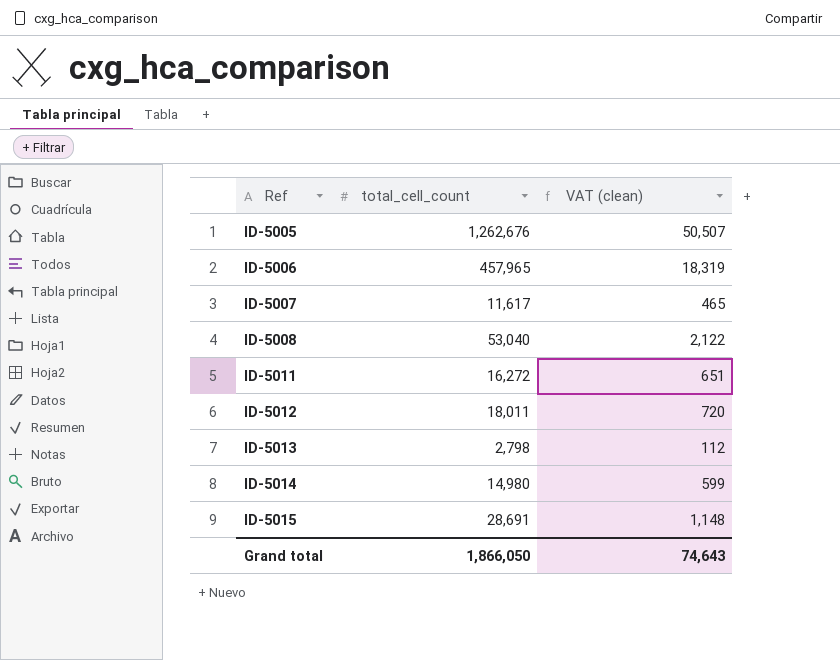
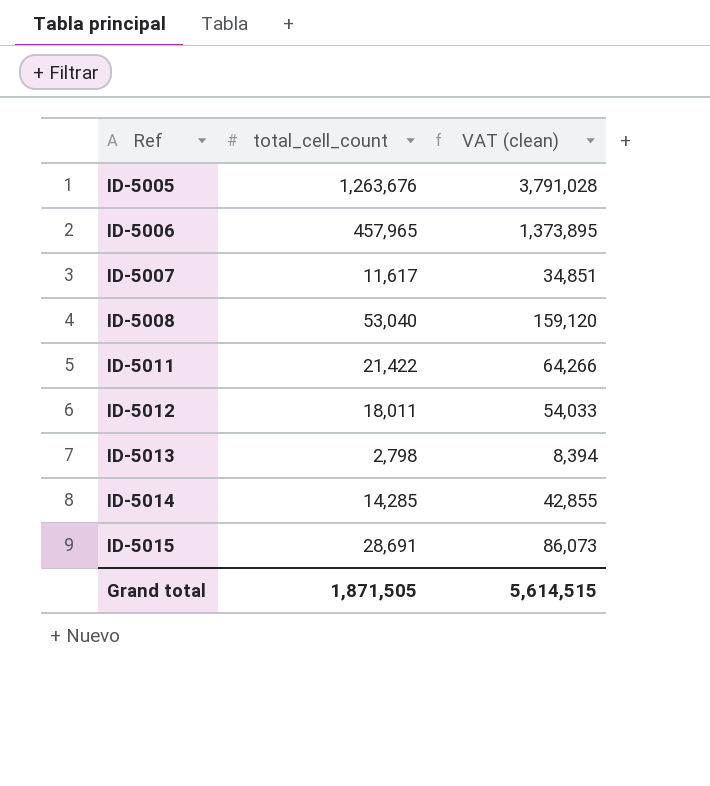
column VAT (clean) | formula: [total_cell_count] * 0.04 -> [total_cell_count] * 3
ID-5005 | total_cell_count: 1,262,676 -> 1,263,676
ID-5011 | total_cell_count: 16,272 -> 21,422
ID-5014 | total_cell_count: 14,980 -> 14,285
Grand total | total_cell_count: 1,866,050 -> 1,871,505
Grand total | VAT (clean): 74,643 -> 5,614,515

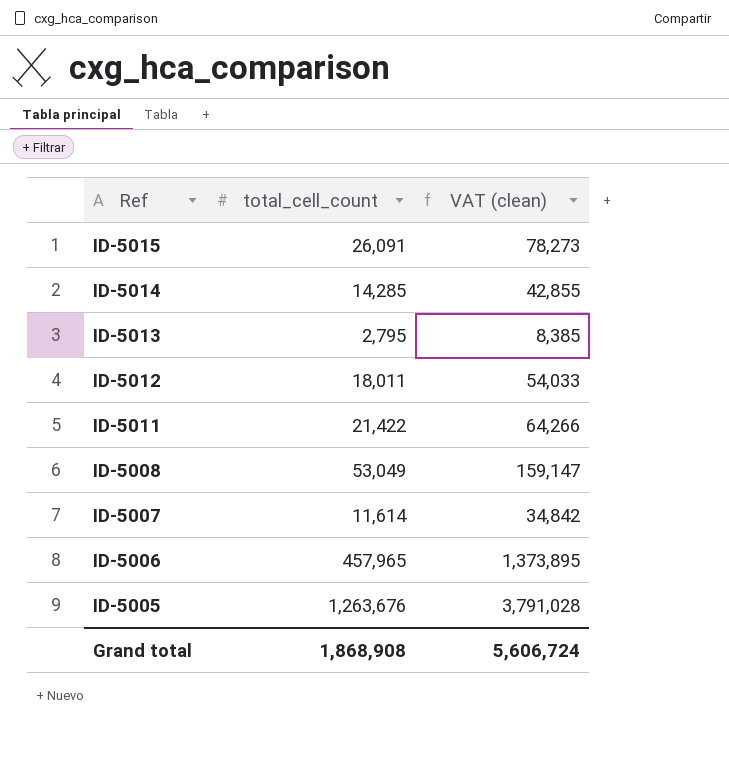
row order: Ref ascending -> Ref descending
ID-5015 | total_cell_count: 28,691 -> 26,091
ID-5015 | VAT (clean): 86,073 -> 78,273
ID-5013 | total_cell_count: 2,798 -> 2,795
ID-5013 | VAT (clean): 8,394 -> 8,385
ID-5008 | total_cell_count: 53,040 -> 53,049
ID-5008 | VAT (clean): 159,120 -> 159,147
ID-5007 | total_cell_count: 11,617 -> 11,614
ID-5007 | VAT (clean): 34,851 -> 34,842
Grand total | total_cell_count: 1,871,505 -> 1,868,908
Grand total | VAT (clean): 5,614,515 -> 5,606,724

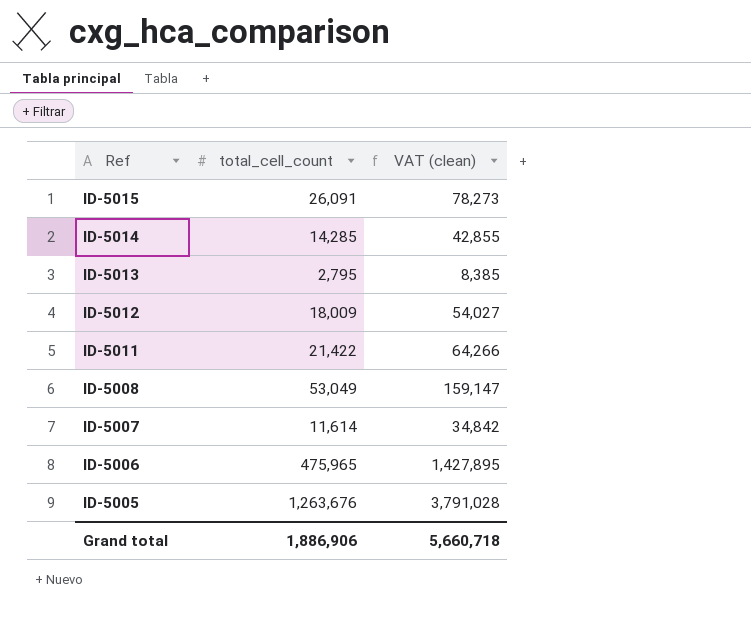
ID-5012 | total_cell_count: 18,011 -> 18,009
ID-5012 | VAT (clean): 54,033 -> 54,027
ID-5006 | total_cell_count: 457,965 -> 475,965
ID-5006 | VAT (clean): 1,373,895 -> 1,427,895
Grand total | total_cell_count: 1,868,908 -> 1,886,906
Grand total | VAT (clean): 5,606,724 -> 5,660,718

